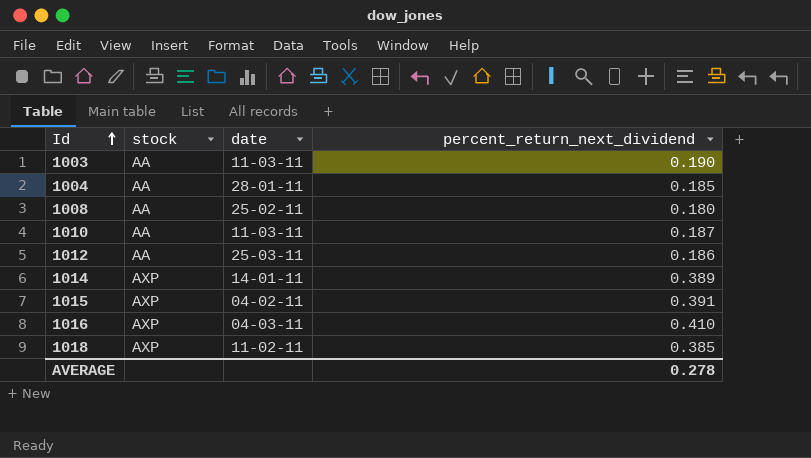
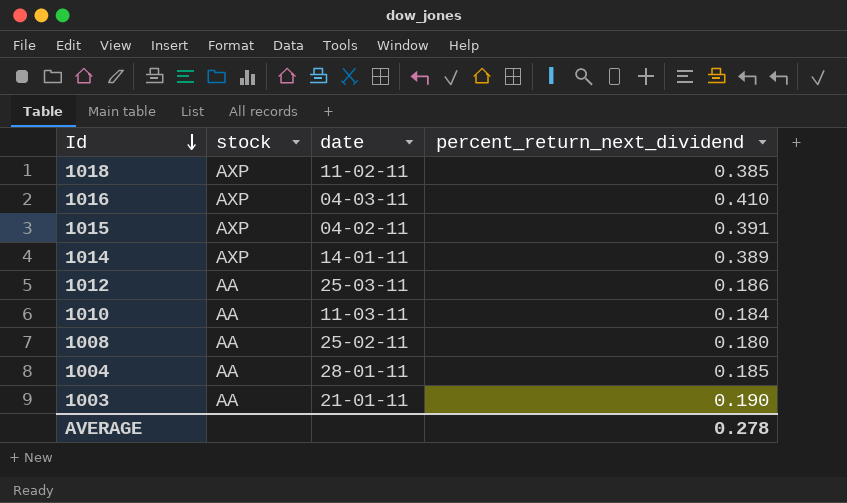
row order: Id ascending -> Id descending
1010 | percent_return_next_dividend: 0.187 -> 0.184
1003 | date: 11-03-11 -> 21-01-11

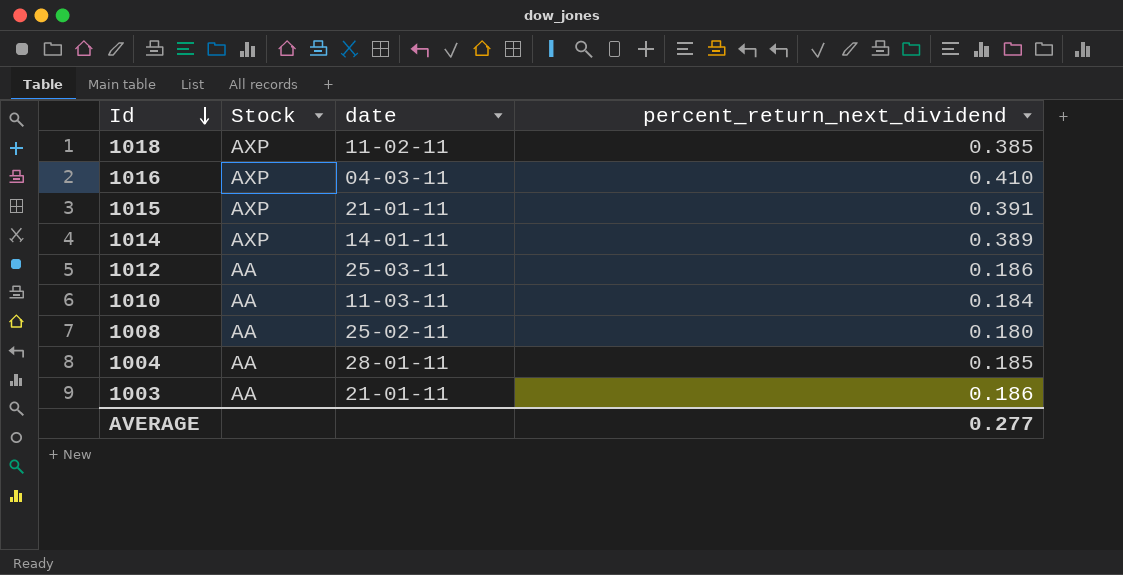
column name: stock -> Stock
1015 | date: 04-02-11 -> 21-01-11
1003 | percent_return_next_dividend: 0.190 -> 0.186
AVERAGE | percent_return_next_dividend: 0.278 -> 0.277

